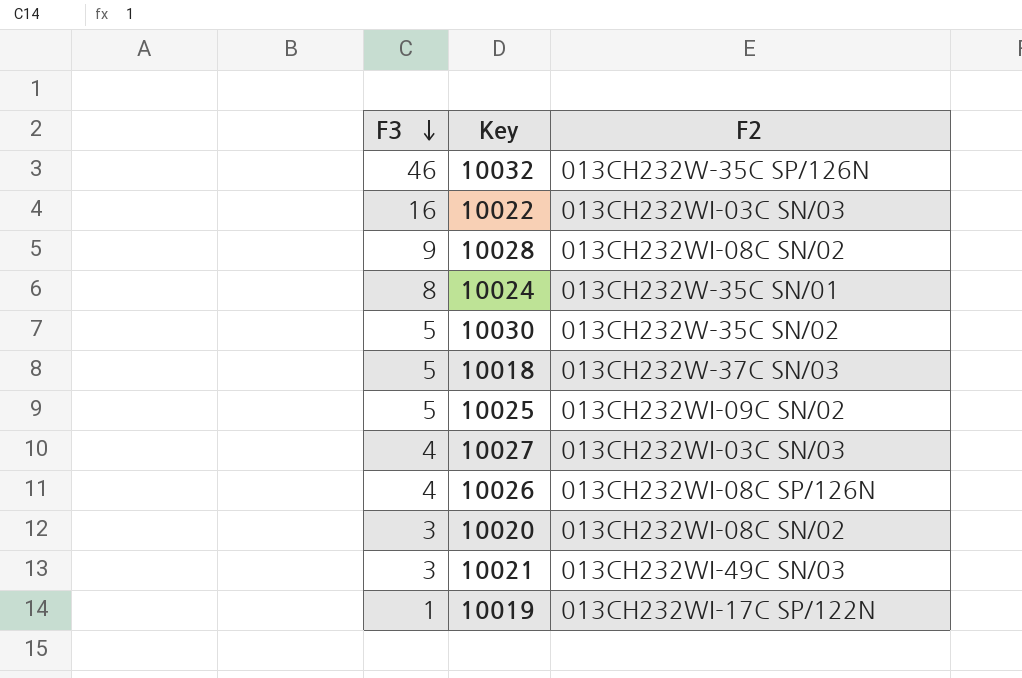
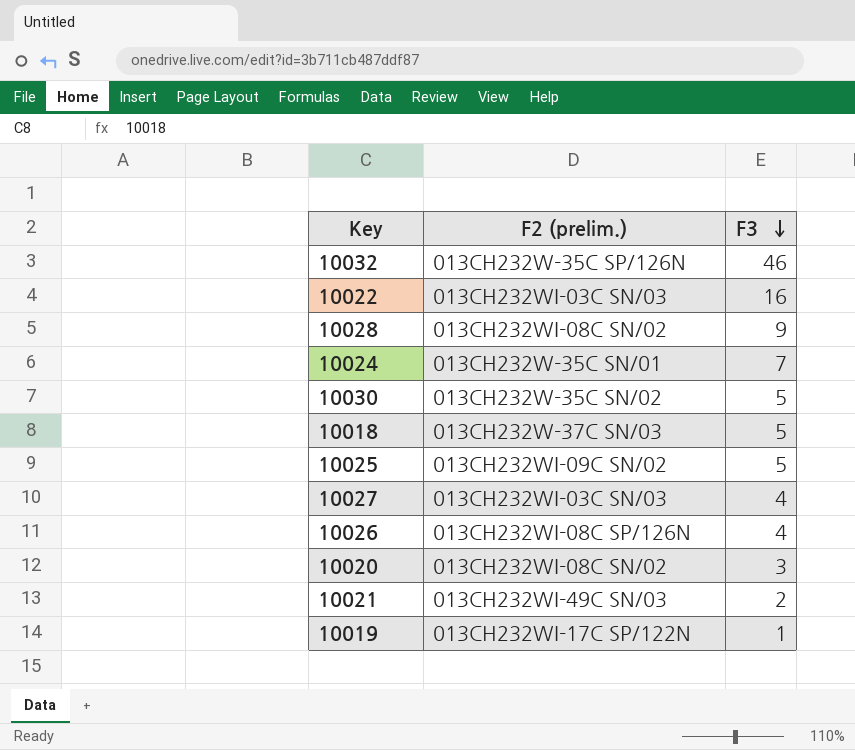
column name: F2 -> F2 (prelim.)
column F3 | position: 1 -> 3
10024 | F3: 8 -> 7
10021 | F3: 3 -> 2

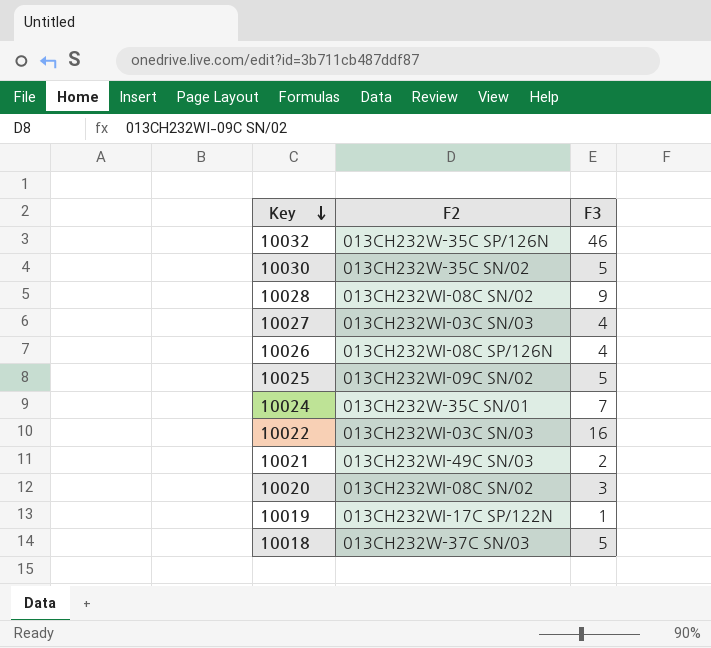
row order: F3 descending -> Key descending
column name: F2 (prelim.) -> F2

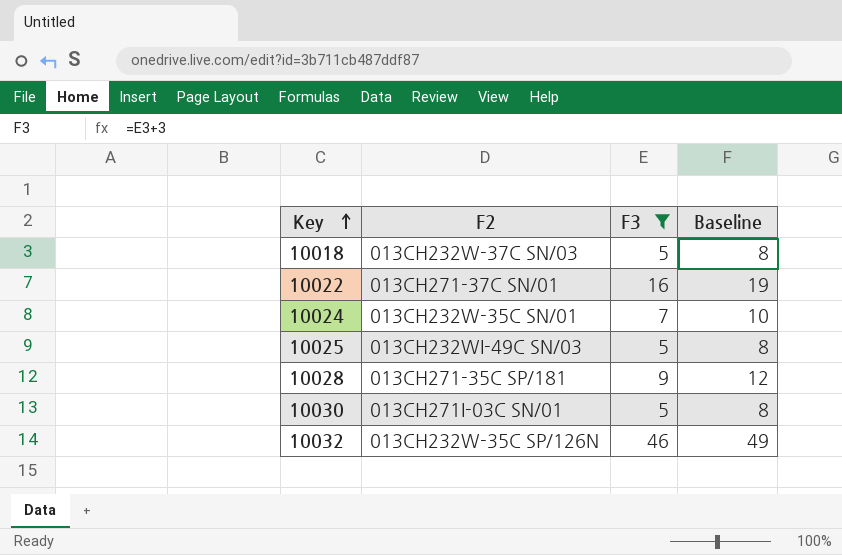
filter: none -> F3 >= 5
row order: Key descending -> Key ascending
column Baseline | formula: none -> [F3] + 3
10022 | F2: 013CH232WI-03C SN/03 -> 013CH271-37C SN/01
10025 | F2: 013CH232WI-09C SN/02 -> 013CH232WI-49C SN/03
10028 | F2: 013CH232WI-08C SN/02 -> 013CH271-35C SP/181
10030 | F2: 013CH232W-35C SN/02 -> 013CH271I-03C SN/01

